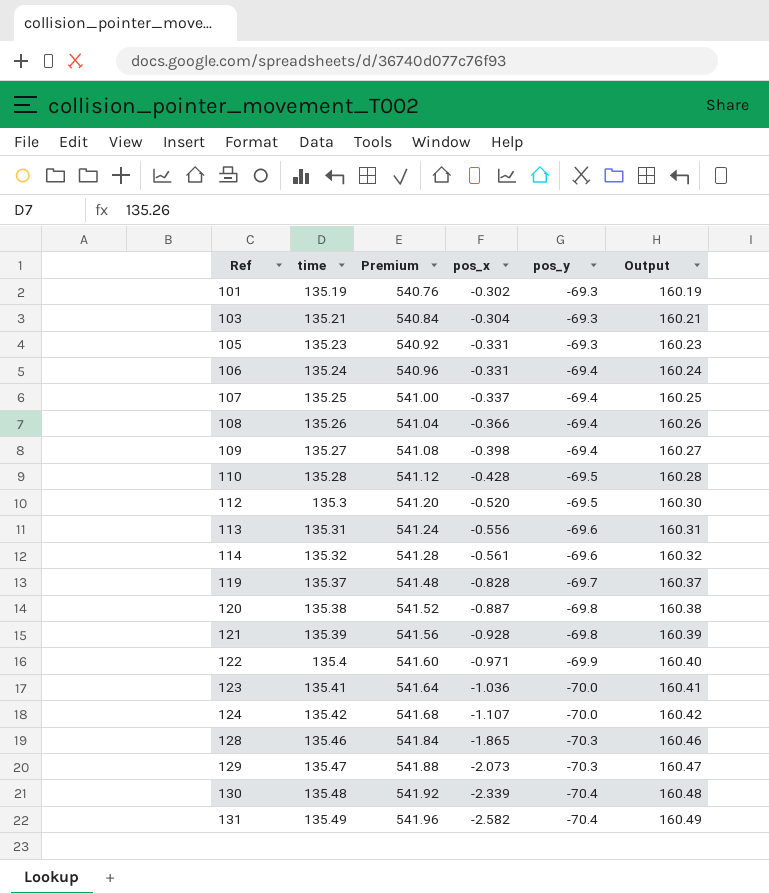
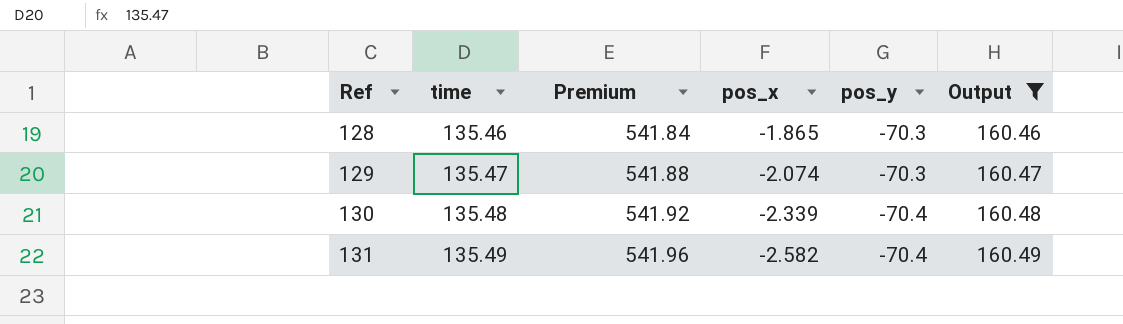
filter: none -> Output >= 160.46
129 | pos_x: -2.073 -> -2.074

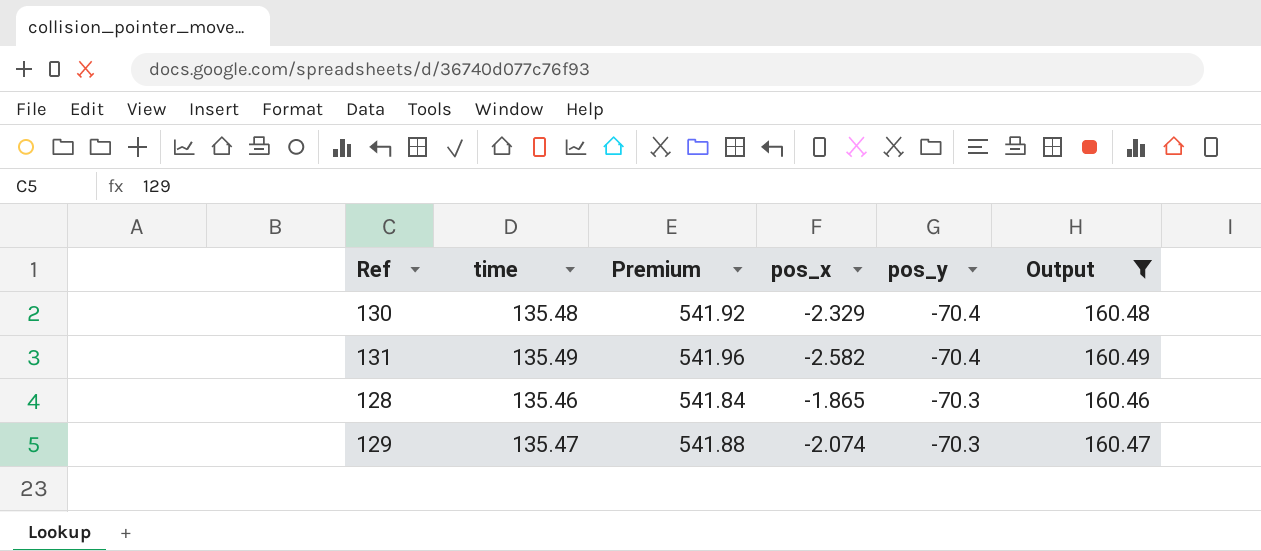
row order: Ref ascending -> pos_y ascending
130 | pos_x: -2.339 -> -2.329

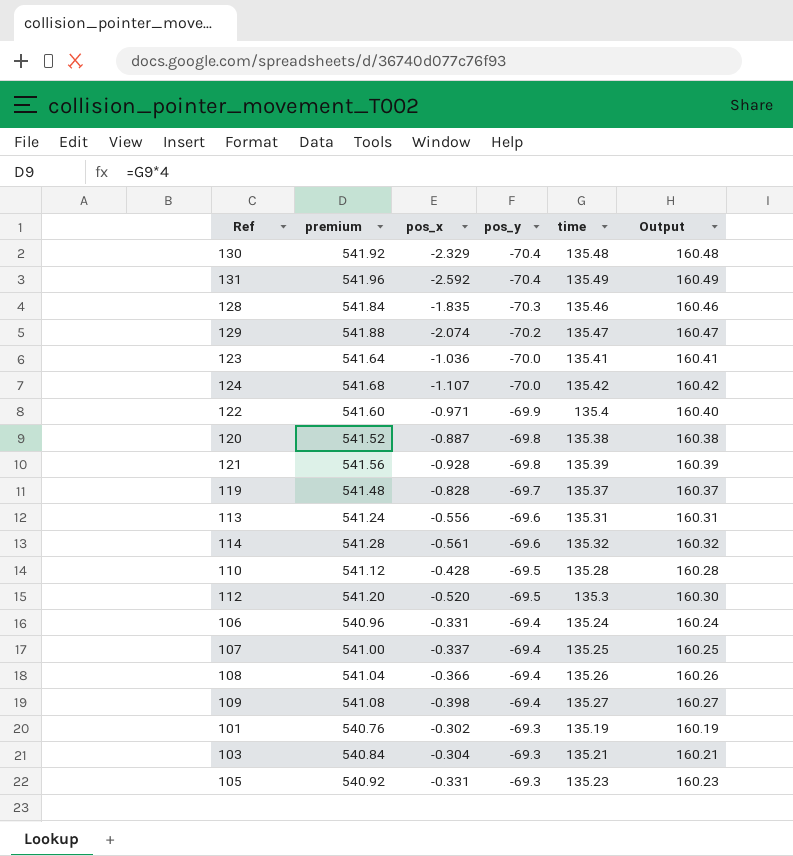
filter: Output >= 160.46 -> none
column name: Premium -> premium
column time | position: 2 -> 5
131 | pos_x: -2.582 -> -2.592
128 | pos_x: -1.865 -> -1.835
129 | pos_y: -70.3 -> -70.2

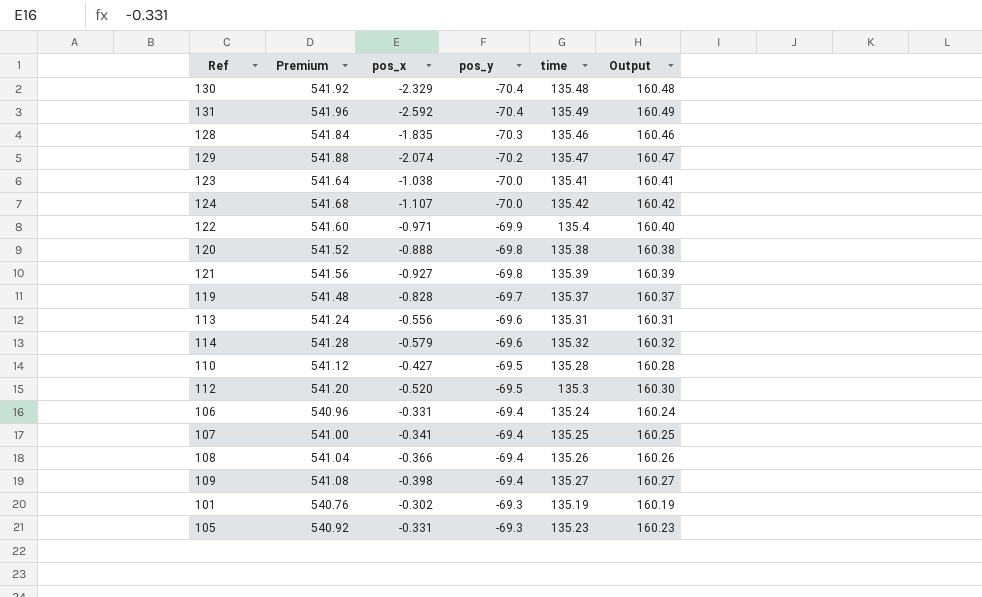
column name: premium -> Premium
row 103: 540.84 | -0.304 | -69.3 | 135.21 | 160.21 -> none
123 | pos_x: -1.036 -> -1.038
120 | pos_x: -0.887 -> -0.888
121 | pos_x: -0.928 -> -0.927
114 | pos_x: -0.561 -> -0.579
110 | pos_x: -0.428 -> -0.427
107 | pos_x: -0.337 -> -0.341

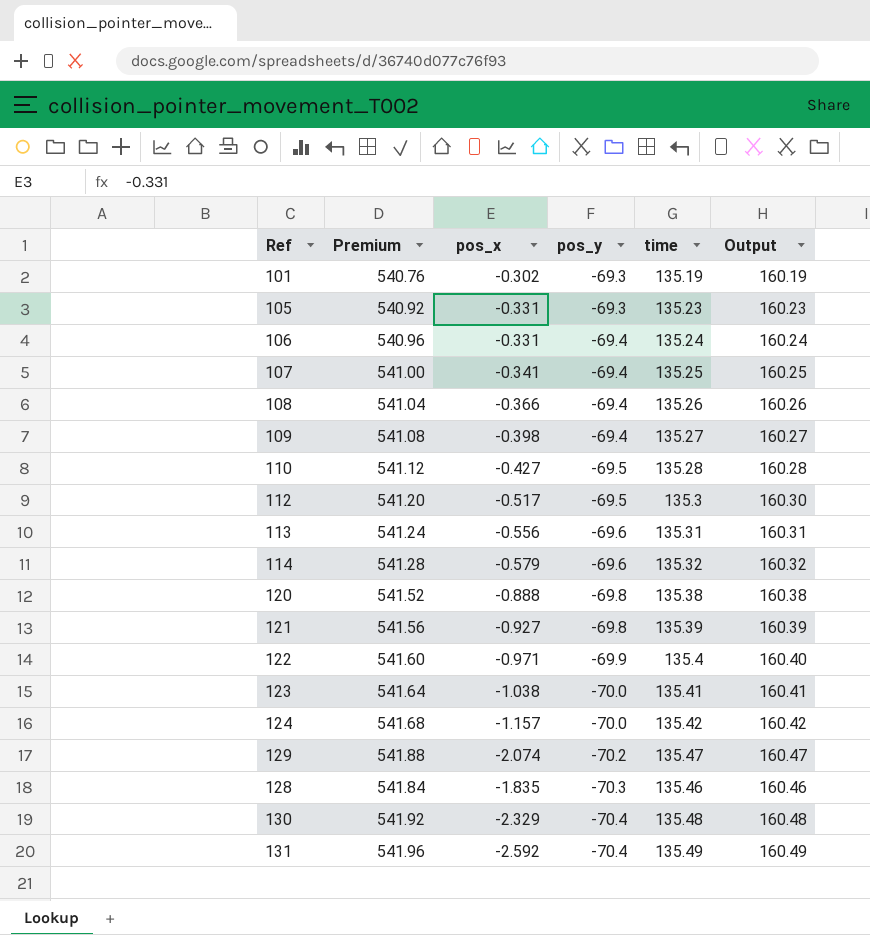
row order: pos_y ascending -> pos_y descending
row 119: 541.48 | -0.828 | -69.7 | 135.37 | 160.37 -> none
112 | pos_x: -0.520 -> -0.517
124 | pos_x: -1.107 -> -1.157

